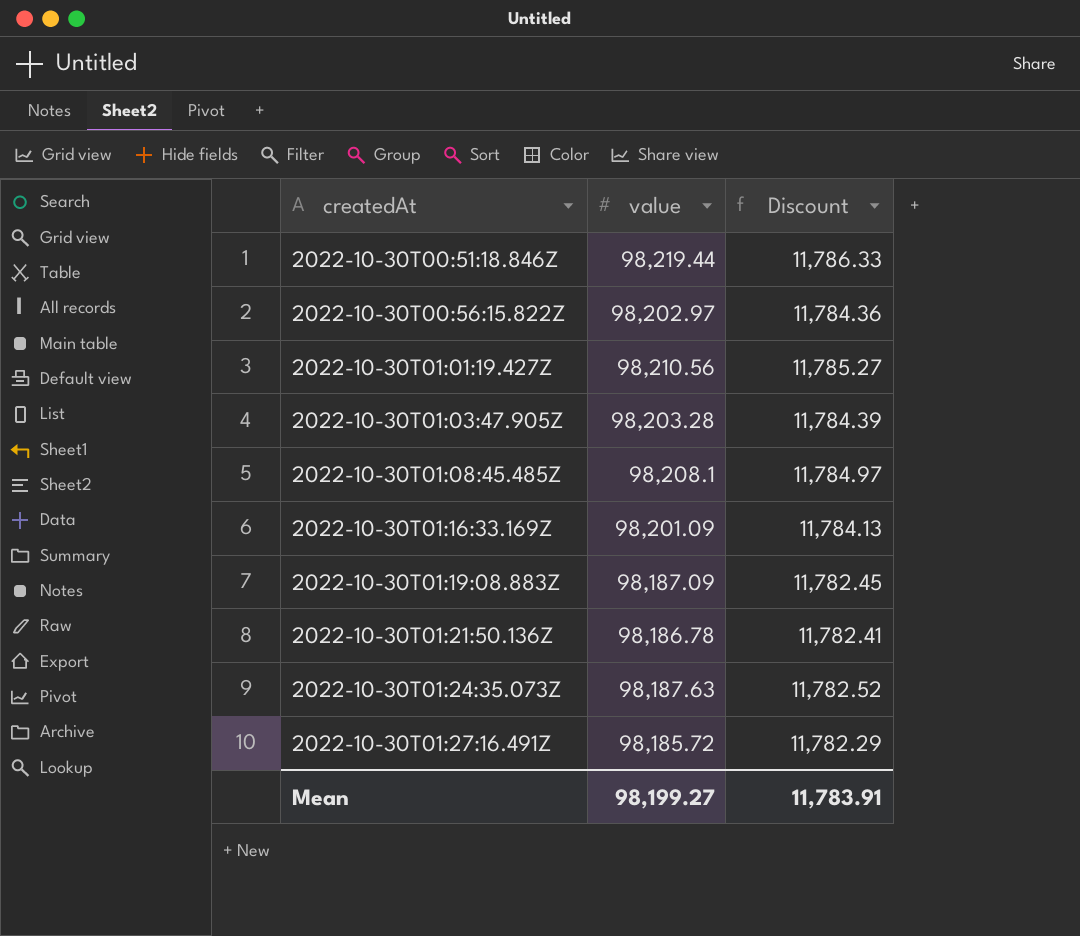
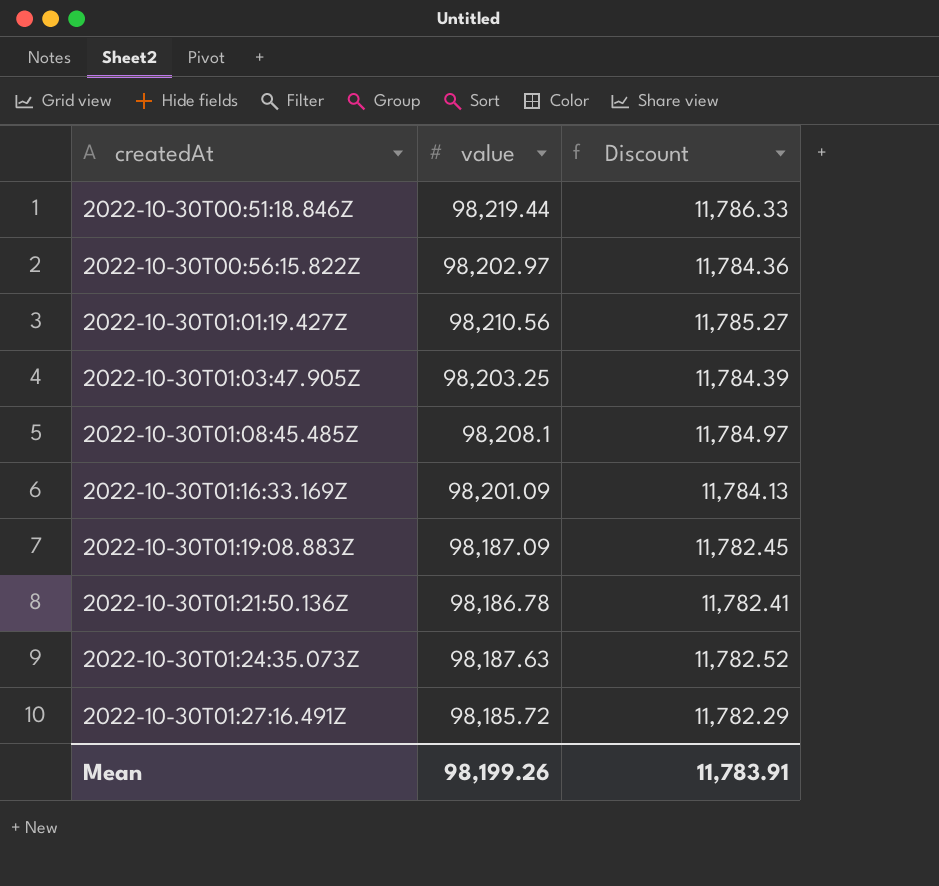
2022-10-30T01:03:47.905Z | value: 98,203.28 -> 98,203.25
Mean | value: 98,199.27 -> 98,199.26

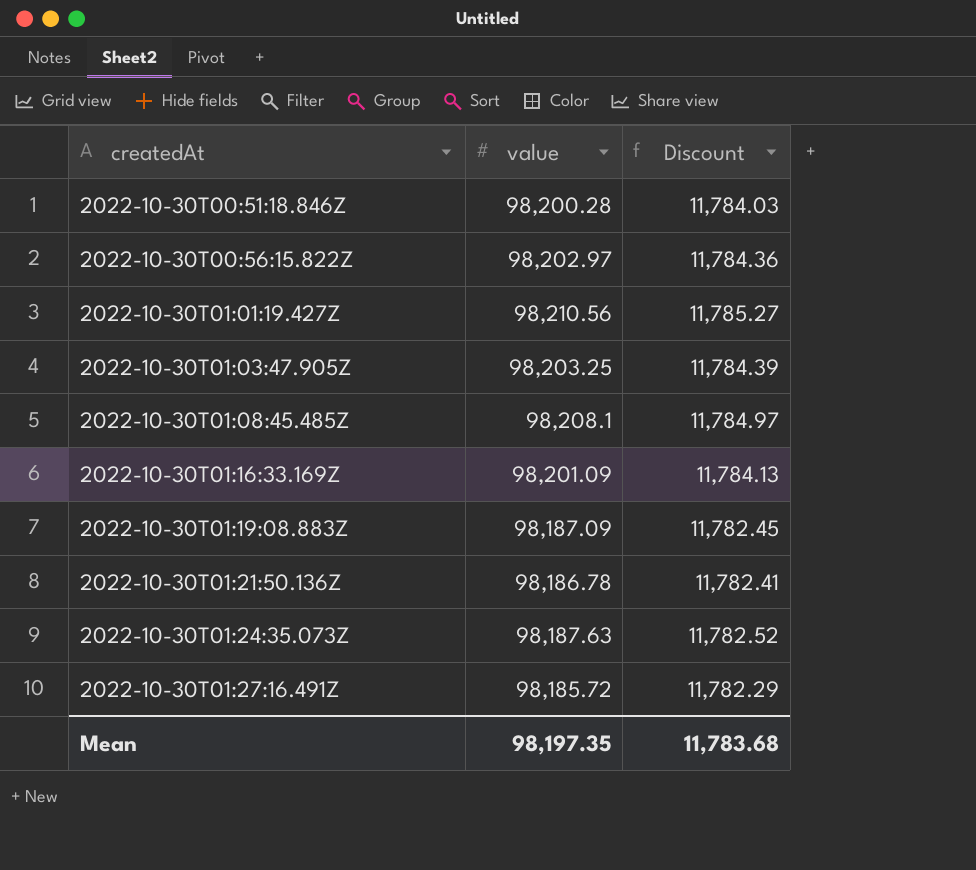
2022-10-30T00:51:18.846Z | value: 98,219.44 -> 98,200.28
2022-10-30T00:51:18.846Z | Discount: 11,786.33 -> 11,784.03
Mean | value: 98,199.26 -> 98,197.35
Mean | Discount: 11,783.91 -> 11,783.68

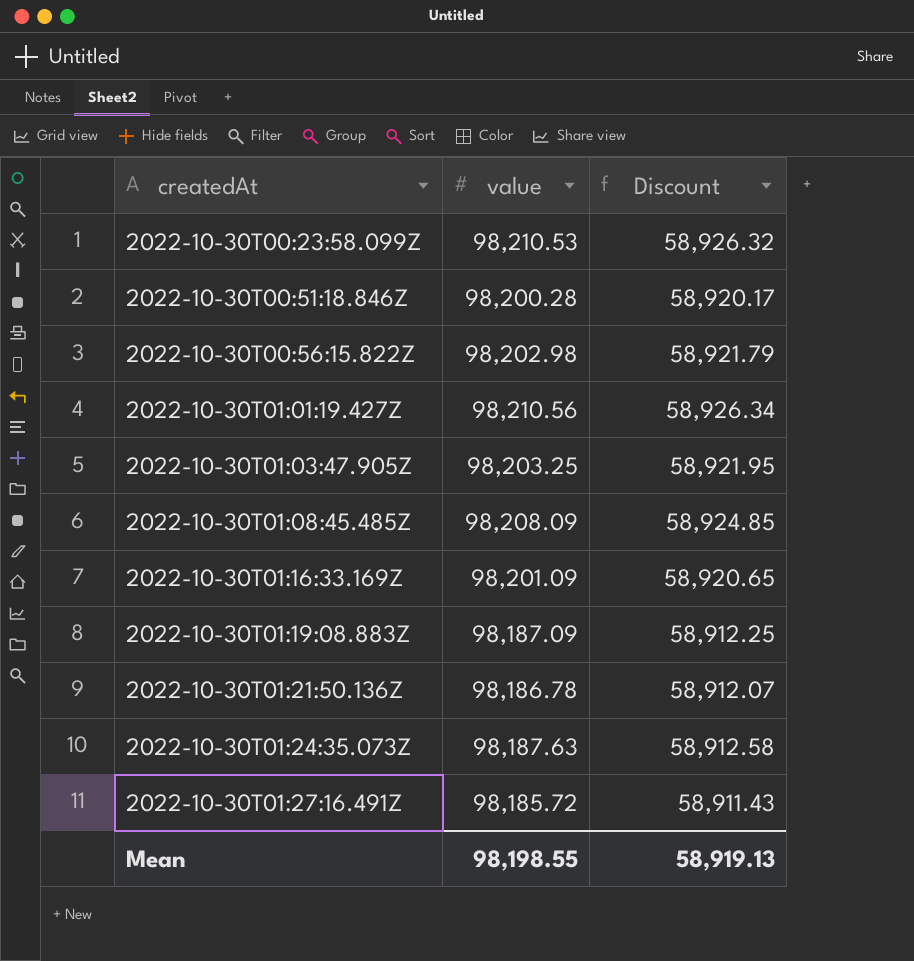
column Discount | formula: [value] * 0.12 -> [value] * 0.6
row 2022-10-30T00:23:58.099Z: none -> 98,210.53 | 58,926.32
2022-10-30T00:56:15.822Z | value: 98,202.97 -> 98,202.98
2022-10-30T01:08:45.485Z | value: 98,208.1 -> 98,208.09
Mean | value: 98,197.35 -> 98,198.55
Mean | Discount: 11,783.68 -> 58,919.13

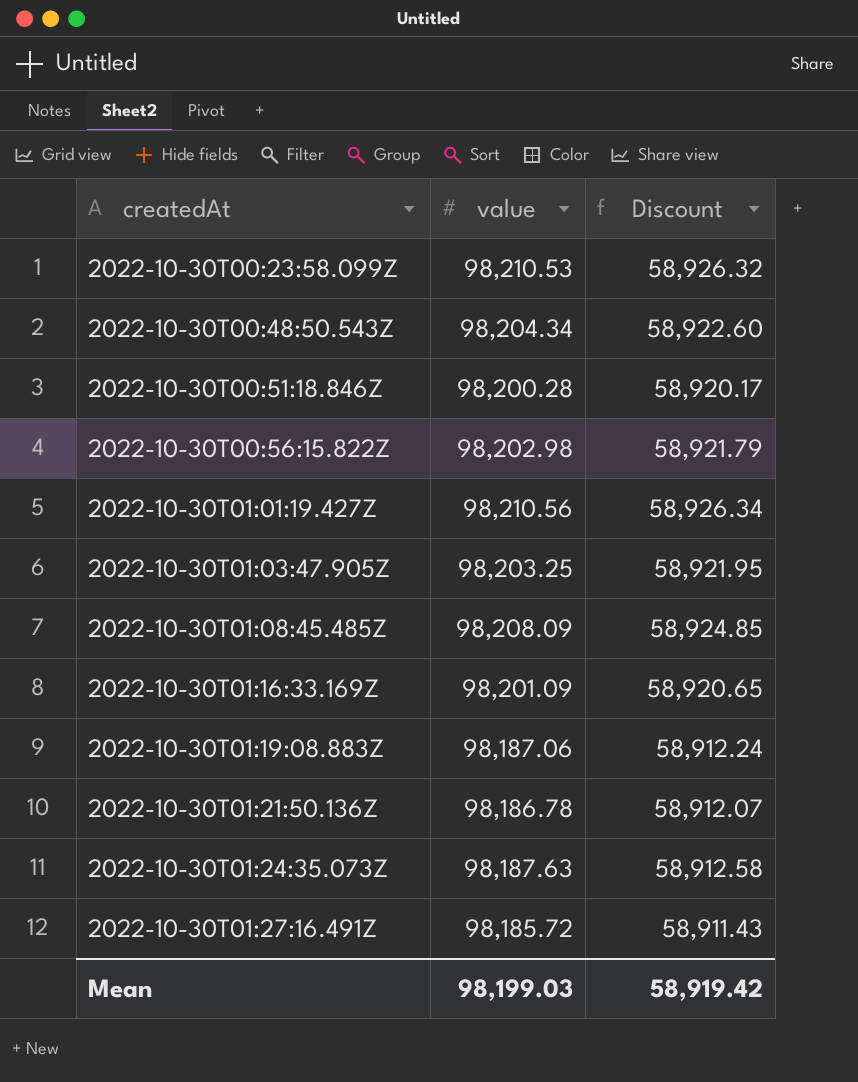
row 2022-10-30T00:48:50.543Z: none -> 98,204.34 | 58,922.60
2022-10-30T01:19:08.883Z | value: 98,187.09 -> 98,187.06
2022-10-30T01:19:08.883Z | Discount: 58,912.25 -> 58,912.24
Mean | value: 98,198.55 -> 98,199.03
Mean | Discount: 58,919.13 -> 58,919.42

